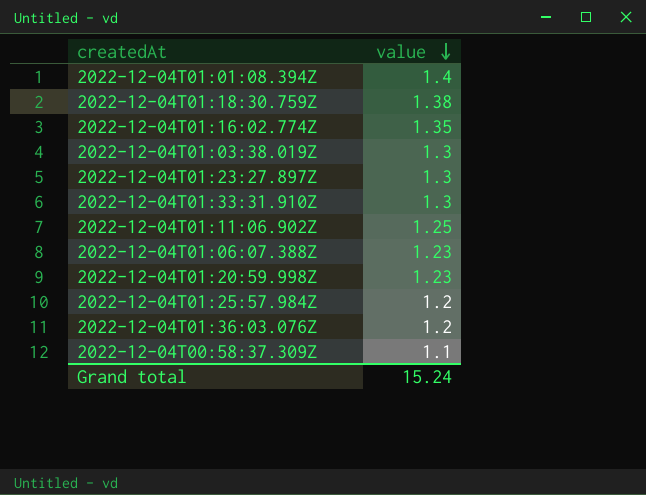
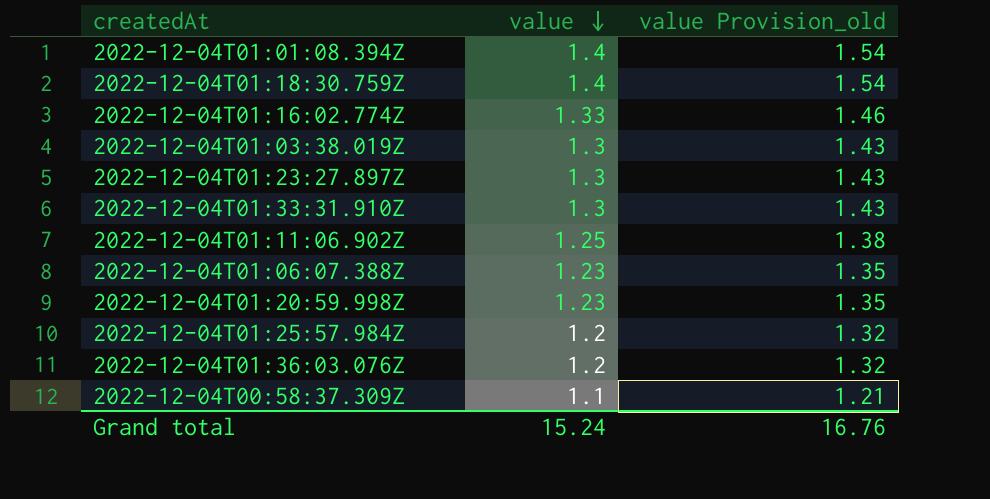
column value Provision_old | formula: none -> [value] * 1.1
2022-12-04T01:18:30.759Z | value: 1.38 -> 1.4
2022-12-04T01:16:02.774Z | value: 1.35 -> 1.33

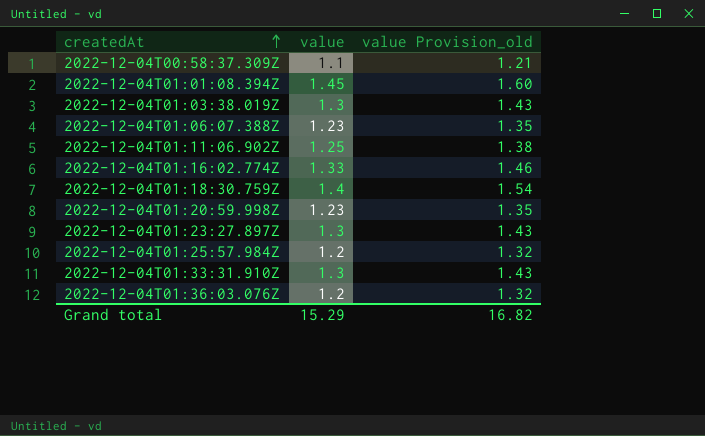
row order: value descending -> createdAt ascending
2022-12-04T01:01:08.394Z | value: 1.4 -> 1.45
2022-12-04T01:01:08.394Z | value Provision_old: 1.54 -> 1.60
Grand total | value: 15.24 -> 15.29
Grand total | value Provision_old: 16.76 -> 16.82

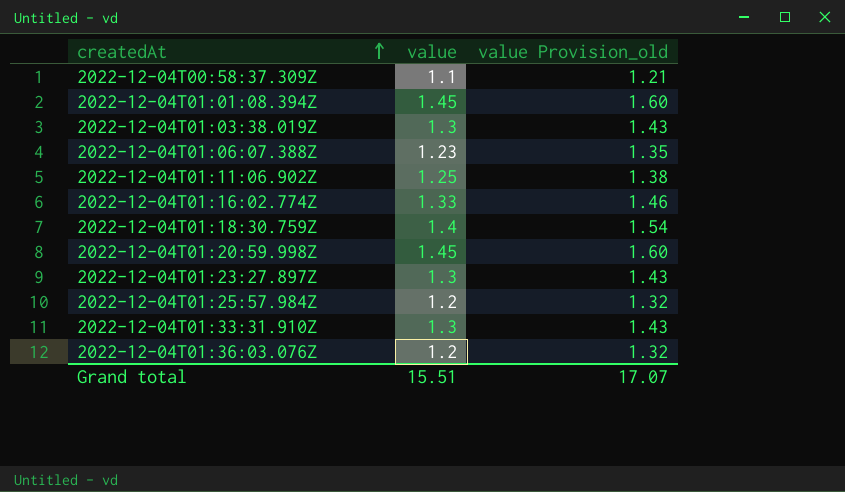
2022-12-04T01:20:59.998Z | value: 1.23 -> 1.45
2022-12-04T01:20:59.998Z | value Provision_old: 1.35 -> 1.60
Grand total | value: 15.29 -> 15.51
Grand total | value Provision_old: 16.82 -> 17.07

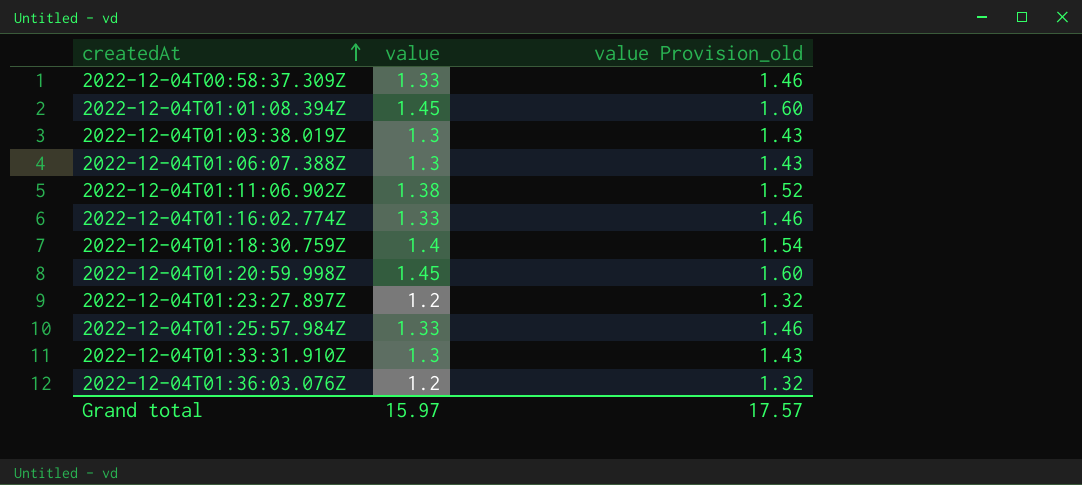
2022-12-04T00:58:37.309Z | value: 1.1 -> 1.33
2022-12-04T00:58:37.309Z | value Provision_old: 1.21 -> 1.46
2022-12-04T01:06:07.388Z | value: 1.23 -> 1.3
2022-12-04T01:06:07.388Z | value Provision_old: 1.35 -> 1.43
2022-12-04T01:11:06.902Z | value: 1.25 -> 1.38
2022-12-04T01:11:06.902Z | value Provision_old: 1.38 -> 1.52
2022-12-04T01:23:27.897Z | value: 1.3 -> 1.2
2022-12-04T01:23:27.897Z | value Provision_old: 1.43 -> 1.32
2022-12-04T01:25:57.984Z | value: 1.2 -> 1.33
2022-12-04T01:25:57.984Z | value Provision_old: 1.32 -> 1.46
Grand total | value: 15.51 -> 15.97
Grand total | value Provision_old: 17.07 -> 17.57

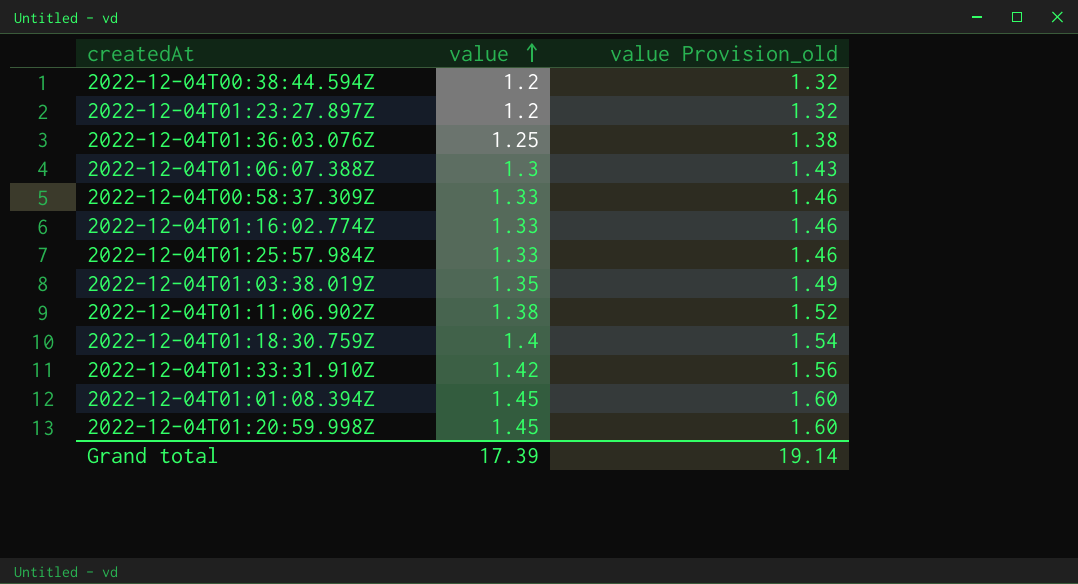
row order: createdAt ascending -> value ascending
row 2022-12-04T00:38:44.594Z: none -> 1.2 | 1.32
2022-12-04T01:36:03.076Z | value: 1.2 -> 1.25
2022-12-04T01:36:03.076Z | value Provision_old: 1.32 -> 1.38
2022-12-04T01:03:38.019Z | value: 1.3 -> 1.35
2022-12-04T01:03:38.019Z | value Provision_old: 1.43 -> 1.49
2022-12-04T01:33:31.910Z | value: 1.3 -> 1.42
2022-12-04T01:33:31.910Z | value Provision_old: 1.43 -> 1.56
Grand total | value: 15.97 -> 17.39
Grand total | value Provision_old: 17.57 -> 19.14

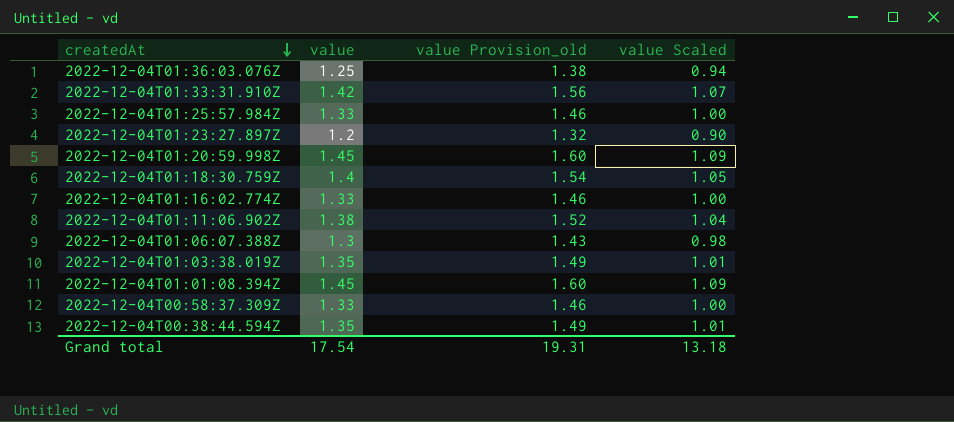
row order: value ascending -> createdAt descending
column value Scaled | formula: none -> [value] * 0.75
2022-12-04T00:38:44.594Z | value: 1.2 -> 1.35
2022-12-04T00:38:44.594Z | value Provision_old: 1.32 -> 1.49
Grand total | value: 17.39 -> 17.54
Grand total | value Provision_old: 19.14 -> 19.31

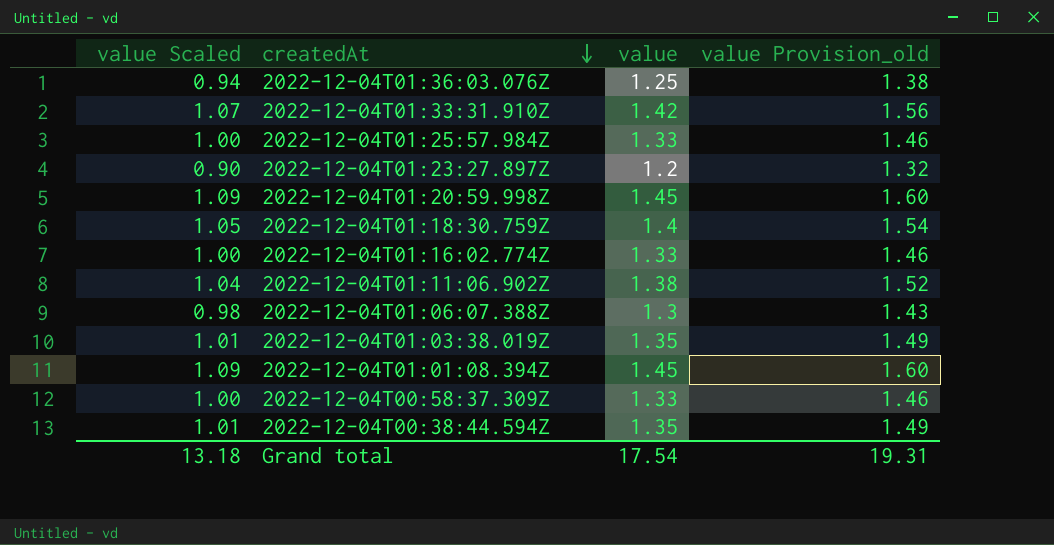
column value Scaled | position: 4 -> 1

